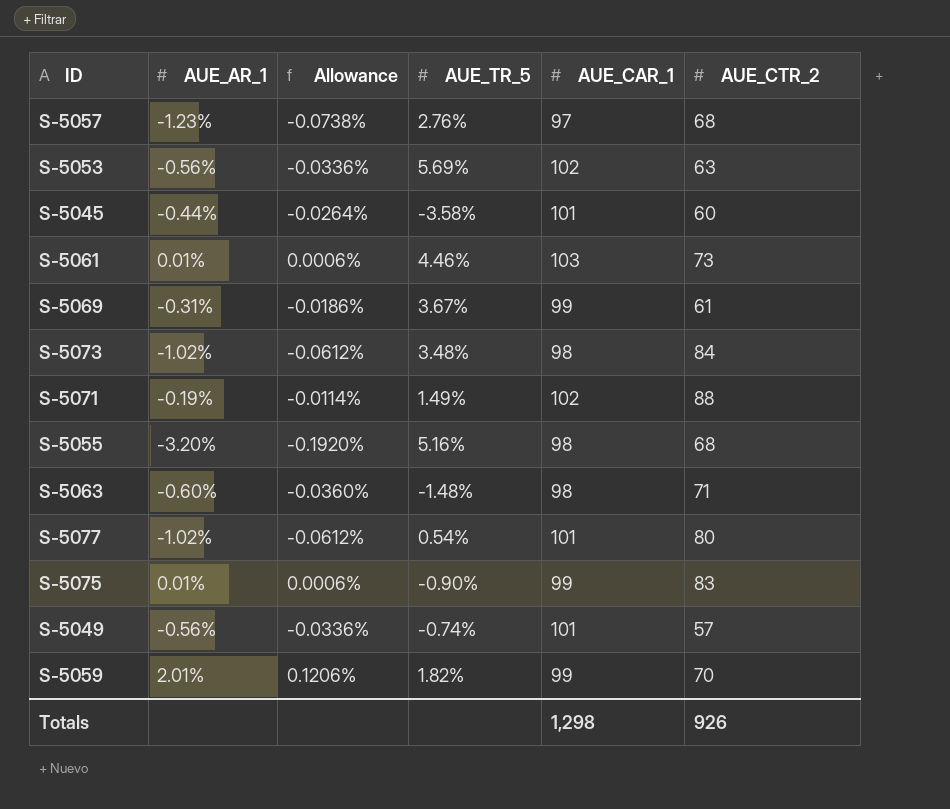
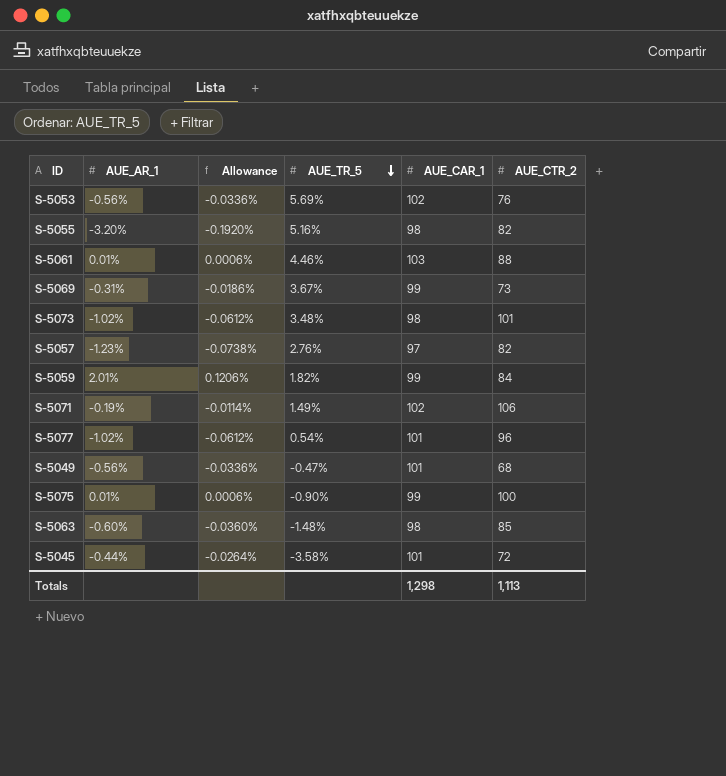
row order: none -> AUE_TR_5 descending
S-5053 | AUE_CTR_2: 63 -> 76
S-5055 | AUE_CTR_2: 68 -> 82
S-5061 | AUE_CTR_2: 73 -> 88
S-5069 | AUE_CTR_2: 61 -> 73
S-5073 | AUE_CTR_2: 84 -> 101
S-5057 | AUE_CTR_2: 68 -> 82
S-5059 | AUE_CTR_2: 70 -> 84
S-5071 | AUE_CTR_2: 88 -> 106
S-5077 | AUE_CTR_2: 80 -> 96
S-5049 | AUE_TR_5: -0.74% -> -0.47%
S-5049 | AUE_CTR_2: 57 -> 68
S-5075 | AUE_CTR_2: 83 -> 100
S-5063 | AUE_CTR_2: 71 -> 85
S-5045 | AUE_CTR_2: 60 -> 72
Totals | AUE_CTR_2: 926 -> 1,113

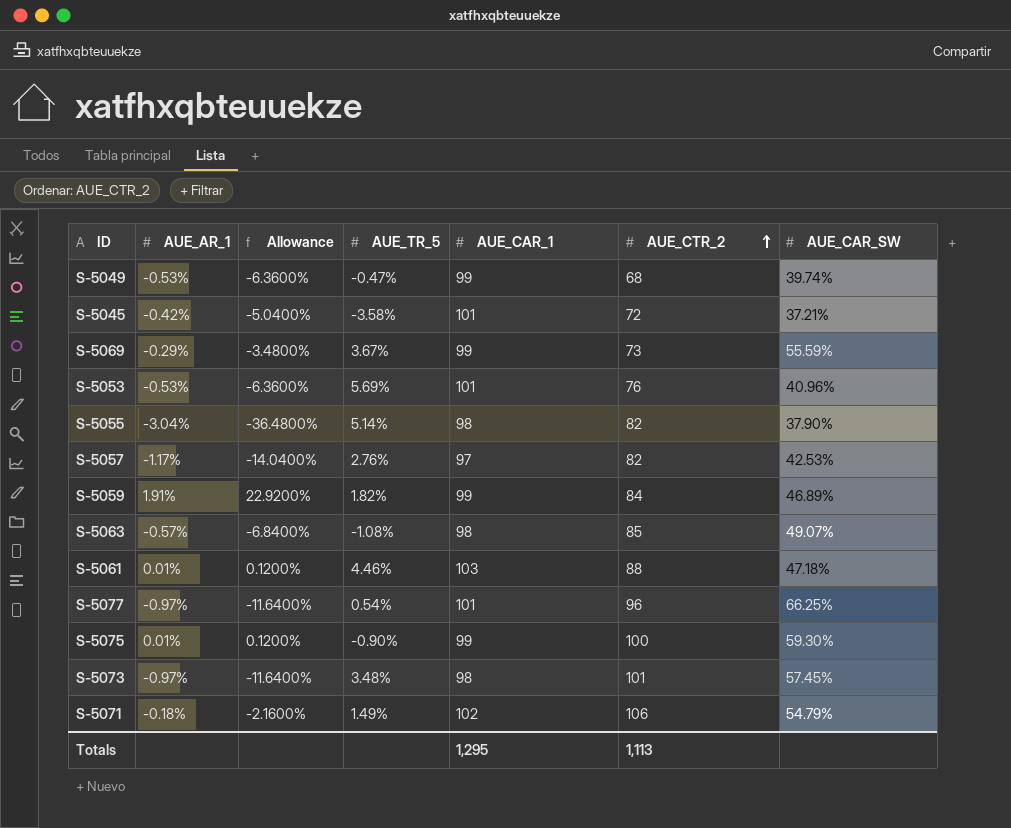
row order: AUE_TR_5 descending -> AUE_CTR_2 ascending
column Allowance | formula: [AUE_AR_1] * 0.06 -> [AUE_AR_1] * 12
column AUE_CAR_SW | position: none -> 7
S-5049 | AUE_AR_1: -0.56% -> -0.53%
S-5049 | AUE_CAR_1: 101 -> 99
S-5045 | AUE_AR_1: -0.44% -> -0.42%
S-5069 | AUE_AR_1: -0.31% -> -0.29%
S-5053 | AUE_AR_1: -0.56% -> -0.53%
S-5053 | AUE_CAR_1: 102 -> 101
S-5055 | AUE_AR_1: -3.20% -> -3.04%
S-5055 | AUE_TR_5: 5.16% -> 5.14%
S-5057 | AUE_AR_1: -1.23% -> -1.17%
S-5059 | AUE_AR_1: 2.01% -> 1.91%
S-5063 | AUE_AR_1: -0.60% -> -0.57%
S-5063 | AUE_TR_5: -1.48% -> -1.08%
S-5077 | AUE_AR_1: -1.02% -> -0.97%
S-5073 | AUE_AR_1: -1.02% -> -0.97%
S-5071 | AUE_AR_1: -0.19% -> -0.18%
Totals | AUE_CAR_1: 1,298 -> 1,295

